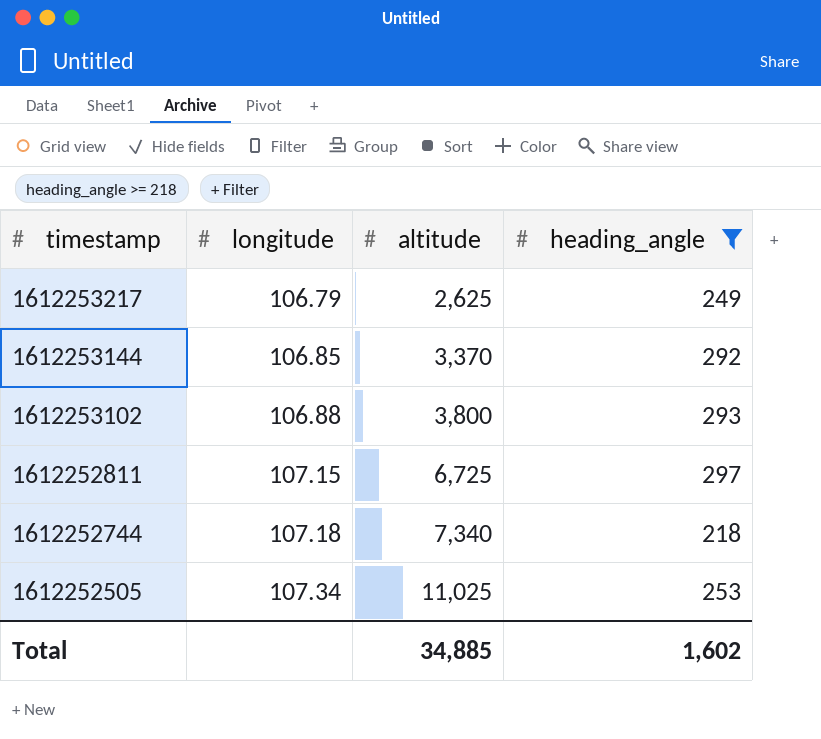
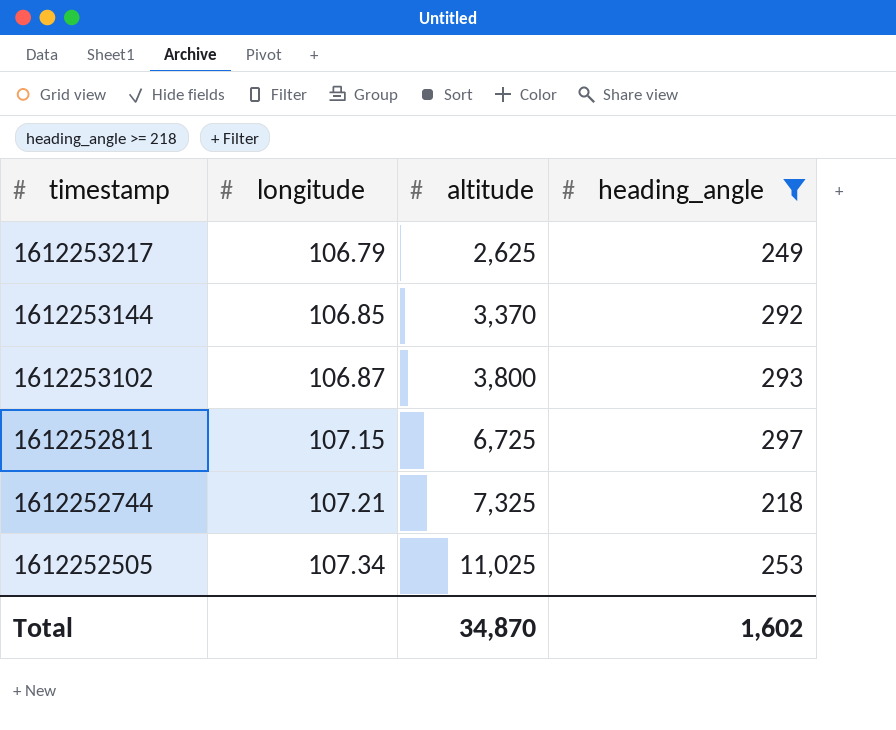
1612253102 | longitude: 106.88 -> 106.87
1612252744 | longitude: 107.18 -> 107.21
1612252744 | altitude: 7,340 -> 7,325
Total | altitude: 34,885 -> 34,870

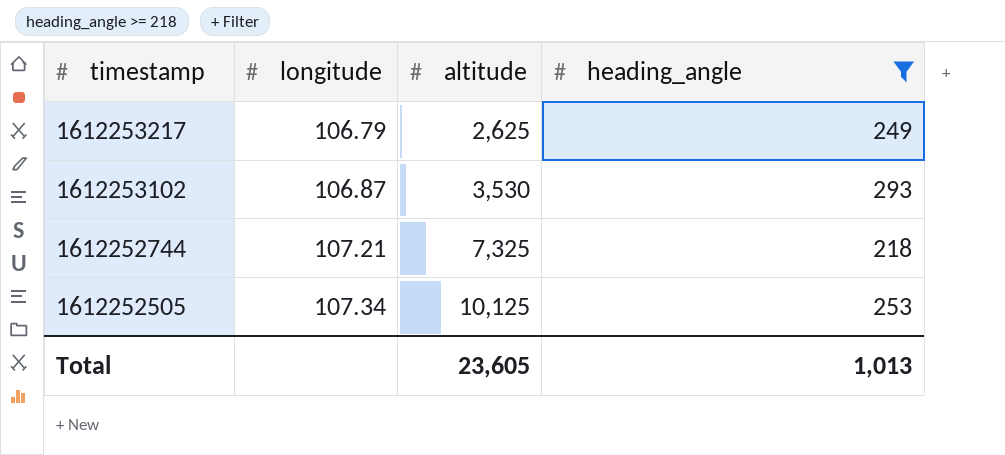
row 1612253144: 106.85 | 3,370 | 292 -> none
row 1612252811: 107.15 | 6,725 | 297 -> none
1612253102 | altitude: 3,800 -> 3,530
1612252505 | altitude: 11,025 -> 10,125
Total | altitude: 34,870 -> 23,605
Total | heading_angle: 1,602 -> 1,013

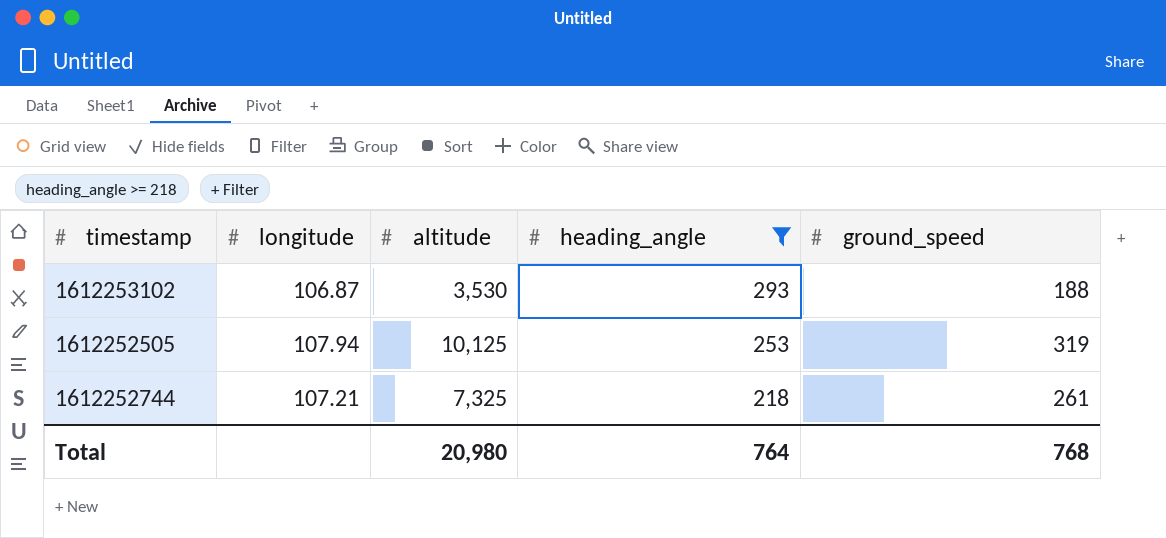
row order: timestamp descending -> heading_angle descending
column ground_speed | position: none -> 5
row 1612253217: 106.79 | 2,625 | 249 -> none
1612252505 | longitude: 107.34 -> 107.94
Total | altitude: 23,605 -> 20,980
Total | heading_angle: 1,013 -> 764

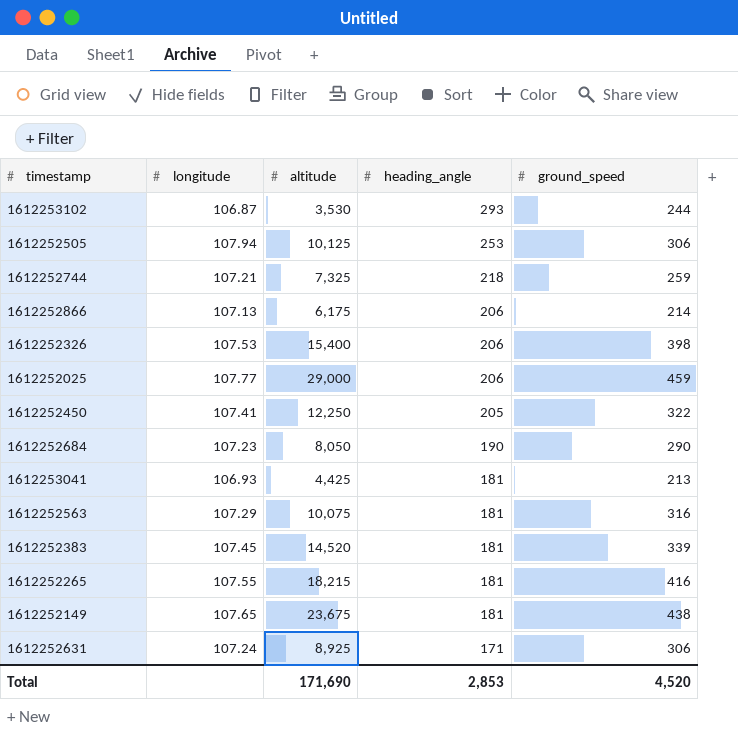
filter: heading_angle >= 218 -> none
1612253102 | ground_speed: 188 -> 244
1612252505 | ground_speed: 319 -> 306
1612252744 | ground_speed: 261 -> 259
Total | altitude: 20,980 -> 171,690
Total | heading_angle: 764 -> 2,853
Total | ground_speed: 768 -> 4,520

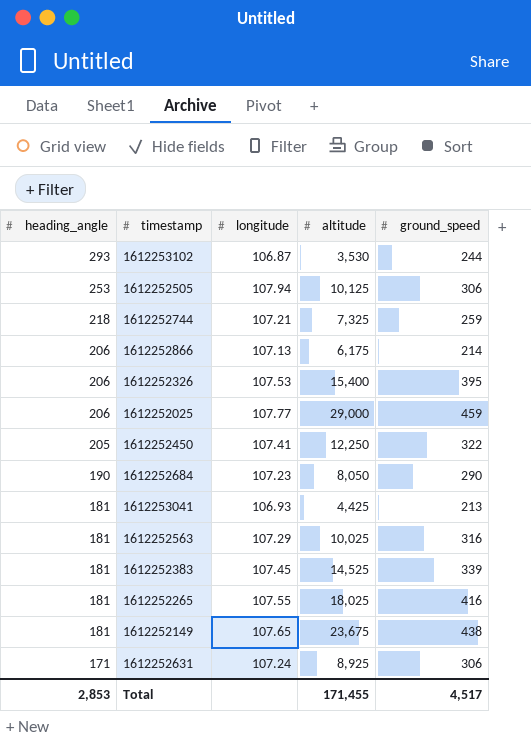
column heading_angle | position: 4 -> 1
1612252326 | ground_speed: 398 -> 395
1612252563 | altitude: 10,075 -> 10,025
1612252383 | altitude: 14,520 -> 14,525
1612252265 | altitude: 18,215 -> 18,025
Total | altitude: 171,690 -> 171,455
Total | ground_speed: 4,520 -> 4,517

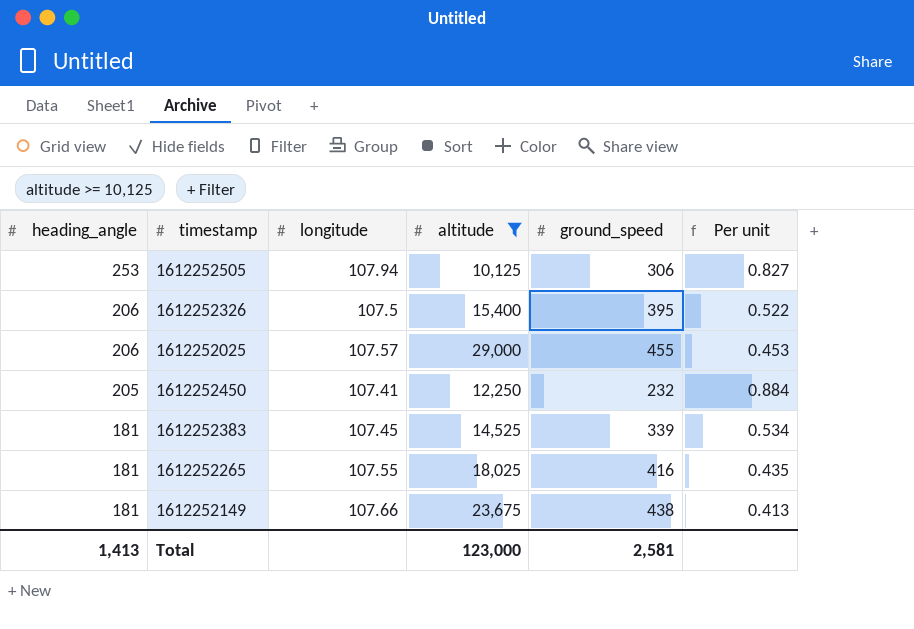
filter: none -> altitude >= 10,125
column Per unit | formula: none -> [heading_angle] / [ground_speed]
1612252326 | longitude: 107.53 -> 107.5
1612252025 | longitude: 107.77 -> 107.57
1612252025 | ground_speed: 459 -> 455
1612252450 | ground_speed: 322 -> 232
1612252149 | longitude: 107.65 -> 107.66
Total | heading_angle: 2,853 -> 1,413
Total | altitude: 171,455 -> 123,000
Total | ground_speed: 4,517 -> 2,581

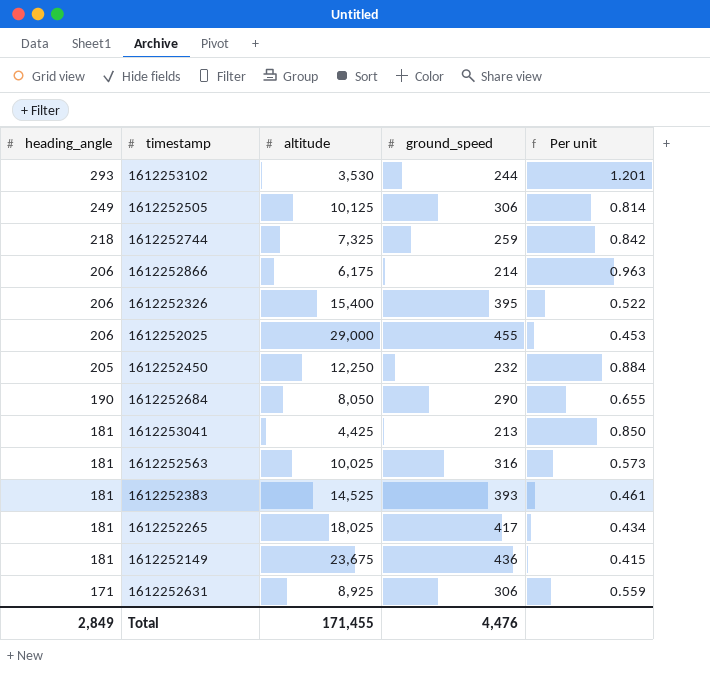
filter: altitude >= 10,125 -> none
column longitude | position: 3 -> none
1612252505 | heading_angle: 253 -> 249
1612252505 | Per unit: 0.827 -> 0.814
1612252383 | ground_speed: 339 -> 393
1612252383 | Per unit: 0.534 -> 0.461
1612252265 | ground_speed: 416 -> 417
1612252265 | Per unit: 0.435 -> 0.434
1612252149 | ground_speed: 438 -> 436
1612252149 | Per unit: 0.413 -> 0.415
Total | heading_angle: 1,413 -> 2,849
Total | altitude: 123,000 -> 171,455
Total | ground_speed: 2,581 -> 4,476

